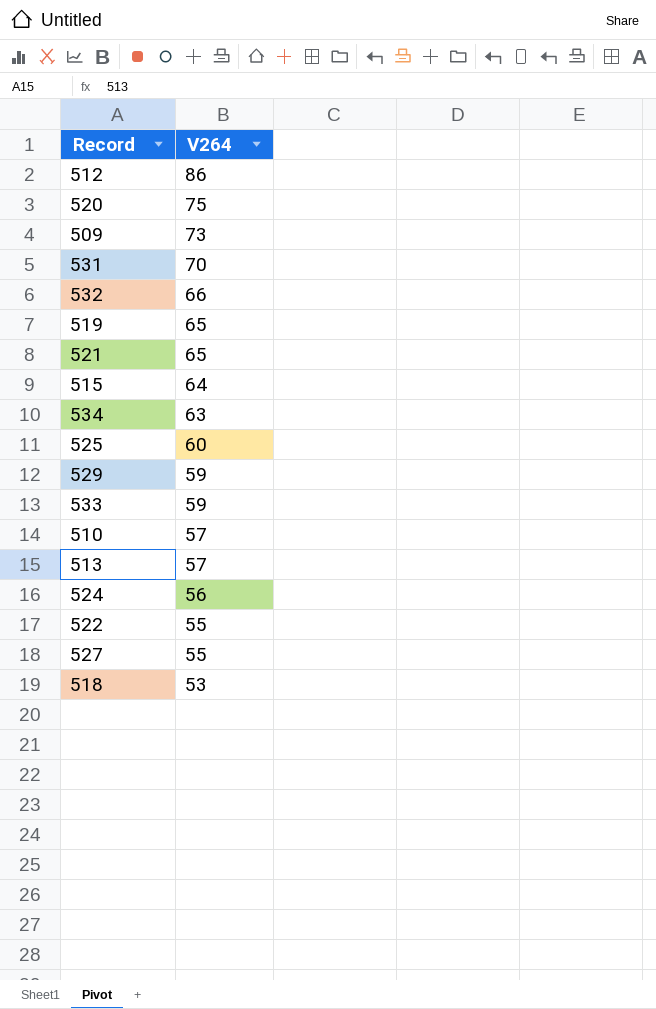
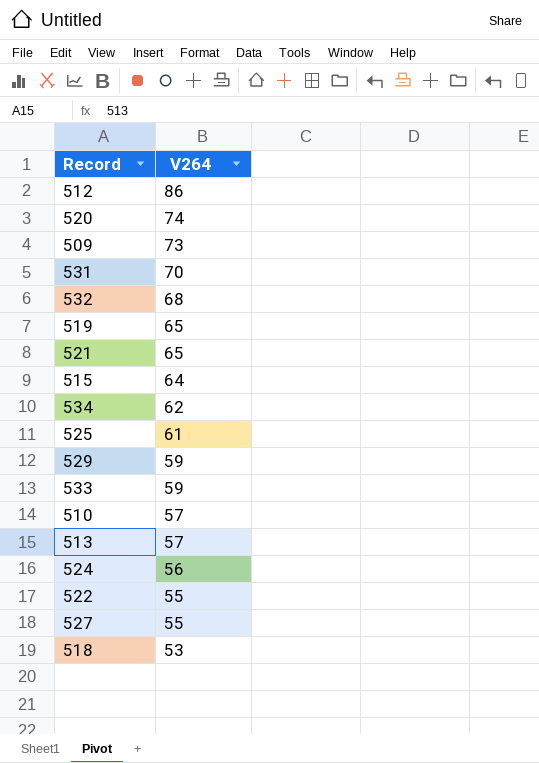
520 | V264: 75 -> 74
532 | V264: 66 -> 68
534 | V264: 63 -> 62
525 | V264: 60 -> 61

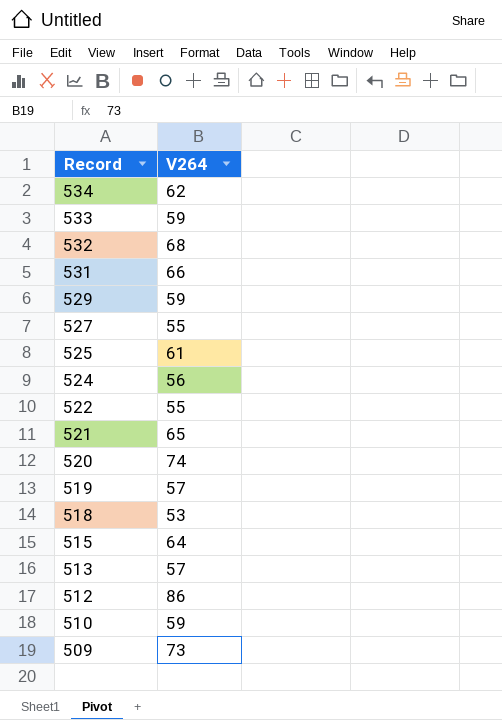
row order: V264 descending -> Record descending
531 | V264: 70 -> 66
519 | V264: 65 -> 57
510 | V264: 57 -> 59

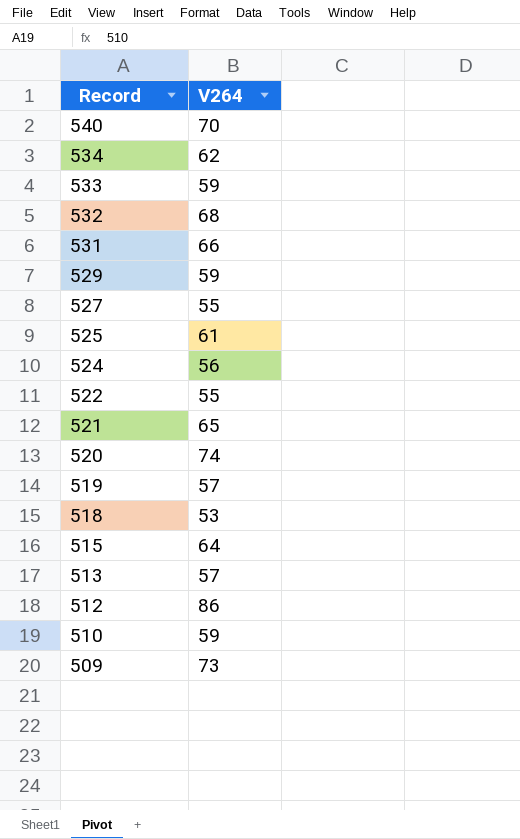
row 540: none -> 70

